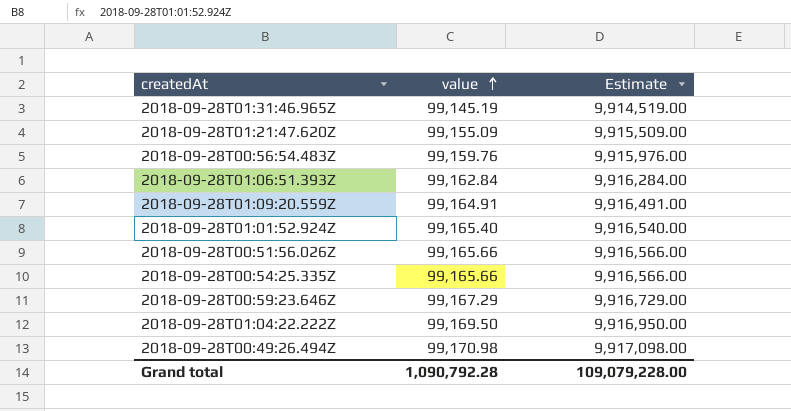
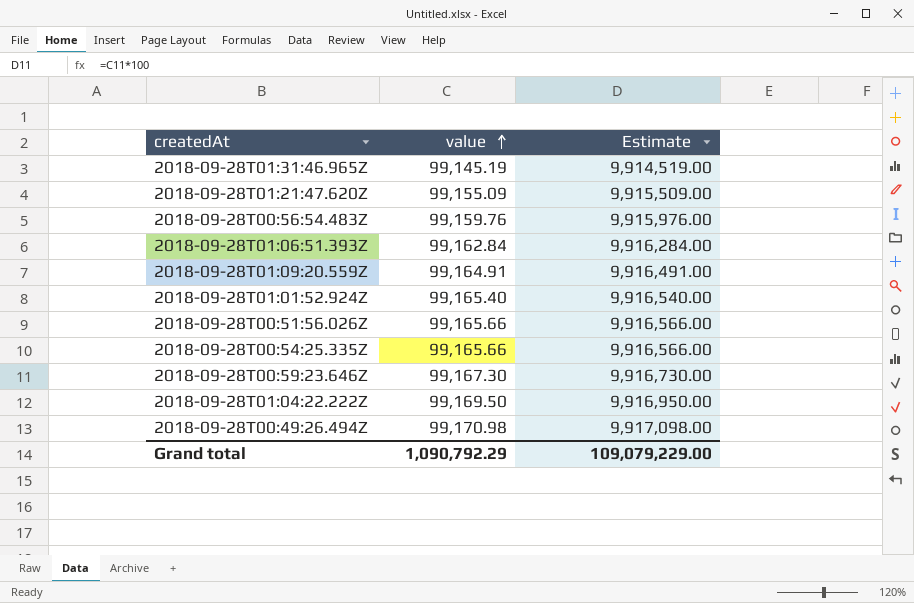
2018-09-28T00:59:23.646Z | value: 99,167.29 -> 99,167.30
2018-09-28T00:59:23.646Z | Estimate: 9,916,729.00 -> 9,916,730.00
Grand total | value: 1,090,792.28 -> 1,090,792.29
Grand total | Estimate: 109,079,228.00 -> 109,079,229.00

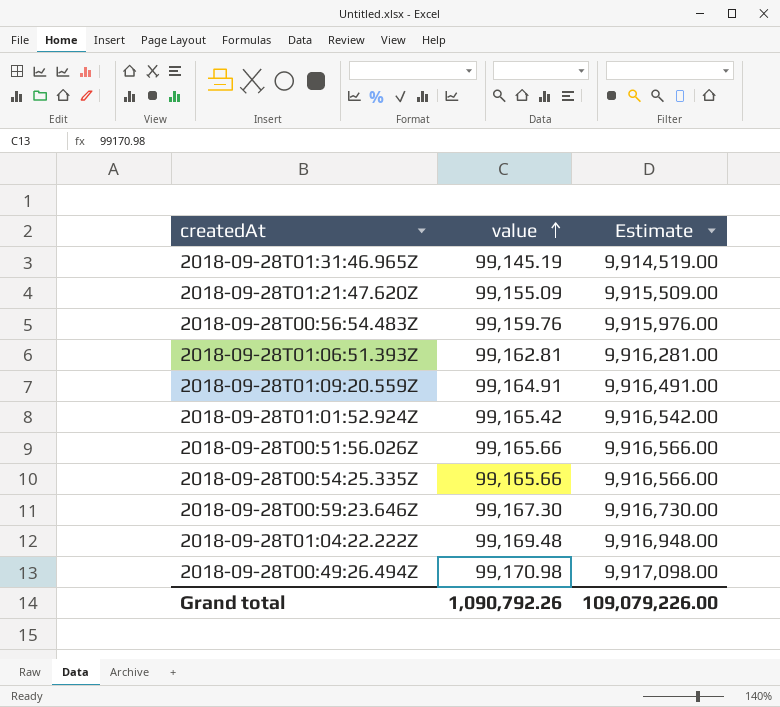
2018-09-28T01:06:51.393Z | value: 99,162.84 -> 99,162.81
2018-09-28T01:06:51.393Z | Estimate: 9,916,284.00 -> 9,916,281.00
2018-09-28T01:01:52.924Z | value: 99,165.40 -> 99,165.42
2018-09-28T01:01:52.924Z | Estimate: 9,916,540.00 -> 9,916,542.00
2018-09-28T01:04:22.222Z | value: 99,169.50 -> 99,169.48
2018-09-28T01:04:22.222Z | Estimate: 9,916,950.00 -> 9,916,948.00
Grand total | value: 1,090,792.29 -> 1,090,792.26
Grand total | Estimate: 109,079,229.00 -> 109,079,226.00

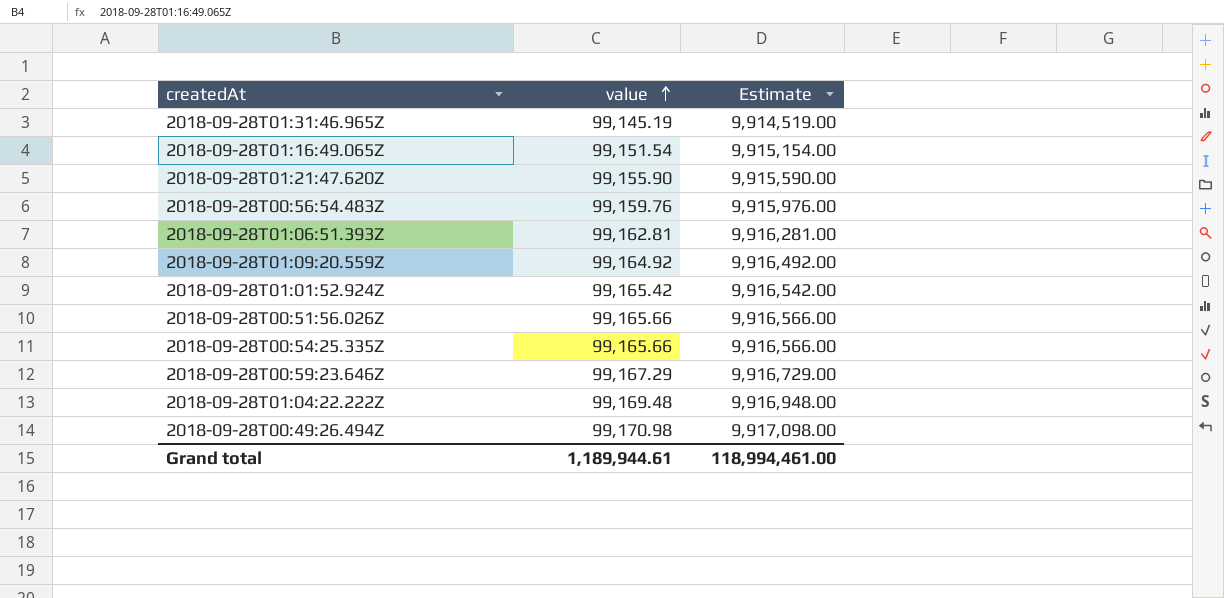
row 2018-09-28T01:16:49.065Z: none -> 99,151.54 | 9,915,154.00
2018-09-28T01:21:47.620Z | value: 99,155.09 -> 99,155.90
2018-09-28T01:21:47.620Z | Estimate: 9,915,509.00 -> 9,915,590.00
2018-09-28T01:09:20.559Z | value: 99,164.91 -> 99,164.92
2018-09-28T01:09:20.559Z | Estimate: 9,916,491.00 -> 9,916,492.00
2018-09-28T00:59:23.646Z | value: 99,167.30 -> 99,167.29
2018-09-28T00:59:23.646Z | Estimate: 9,916,730.00 -> 9,916,729.00
Grand total | value: 1,090,792.26 -> 1,189,944.61
Grand total | Estimate: 109,079,226.00 -> 118,994,461.00

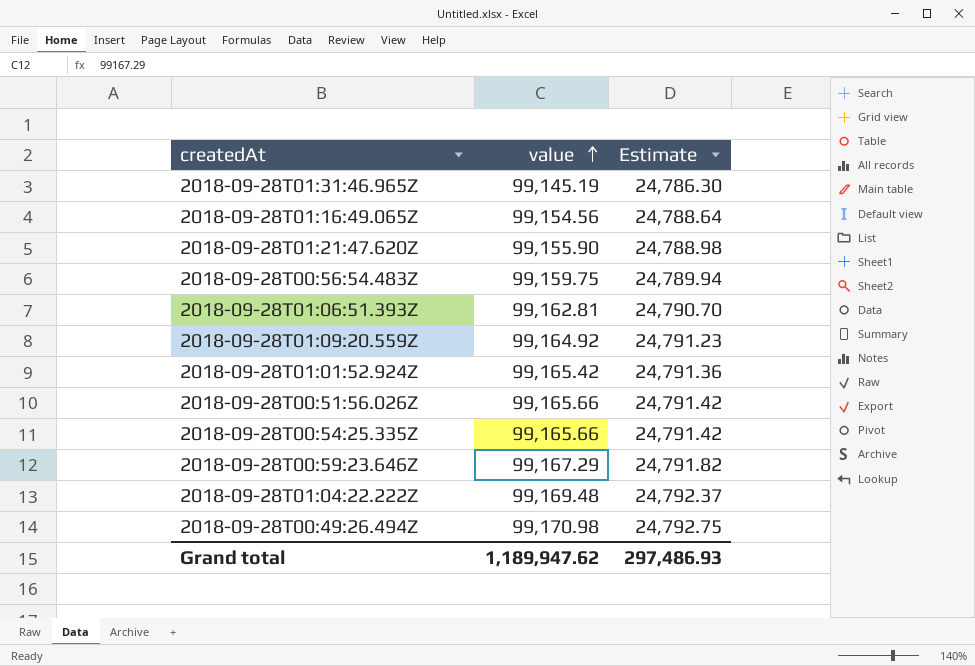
column Estimate | formula: [value] * 100 -> [value] * 0.25
2018-09-28T01:16:49.065Z | value: 99,151.54 -> 99,154.56
2018-09-28T00:56:54.483Z | value: 99,159.76 -> 99,159.75
Grand total | value: 1,189,944.61 -> 1,189,947.62
Grand total | Estimate: 118,994,461.00 -> 297,486.93

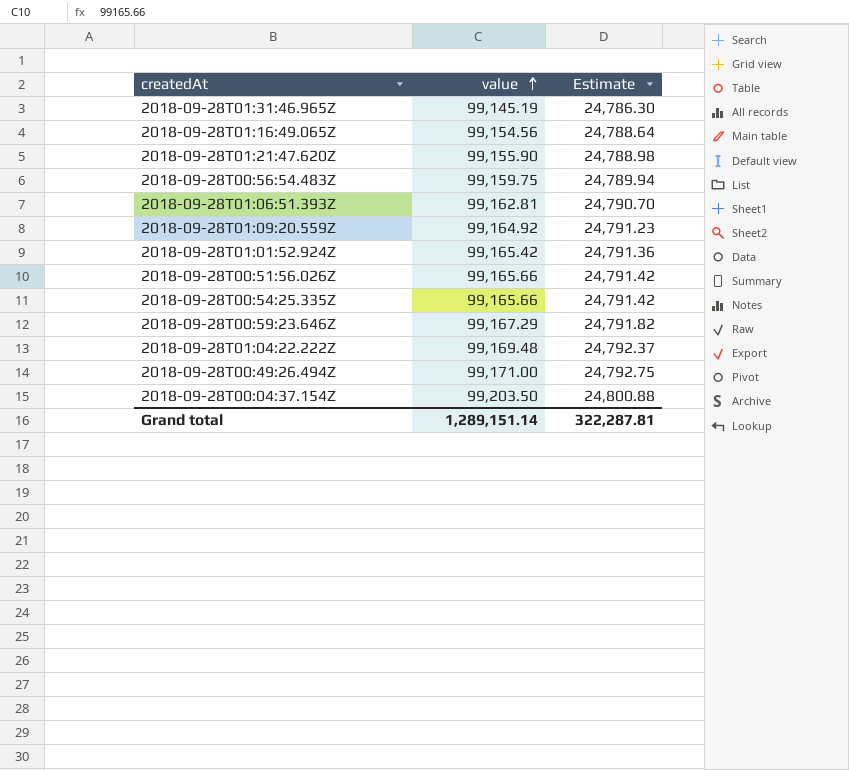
2018-09-28T00:49:26.494Z | value: 99,170.98 -> 99,171.00
row 2018-09-28T00:04:37.154Z: none -> 99,203.50 | 24,800.88
Grand total | value: 1,189,947.62 -> 1,289,151.14
Grand total | Estimate: 297,486.93 -> 322,287.81

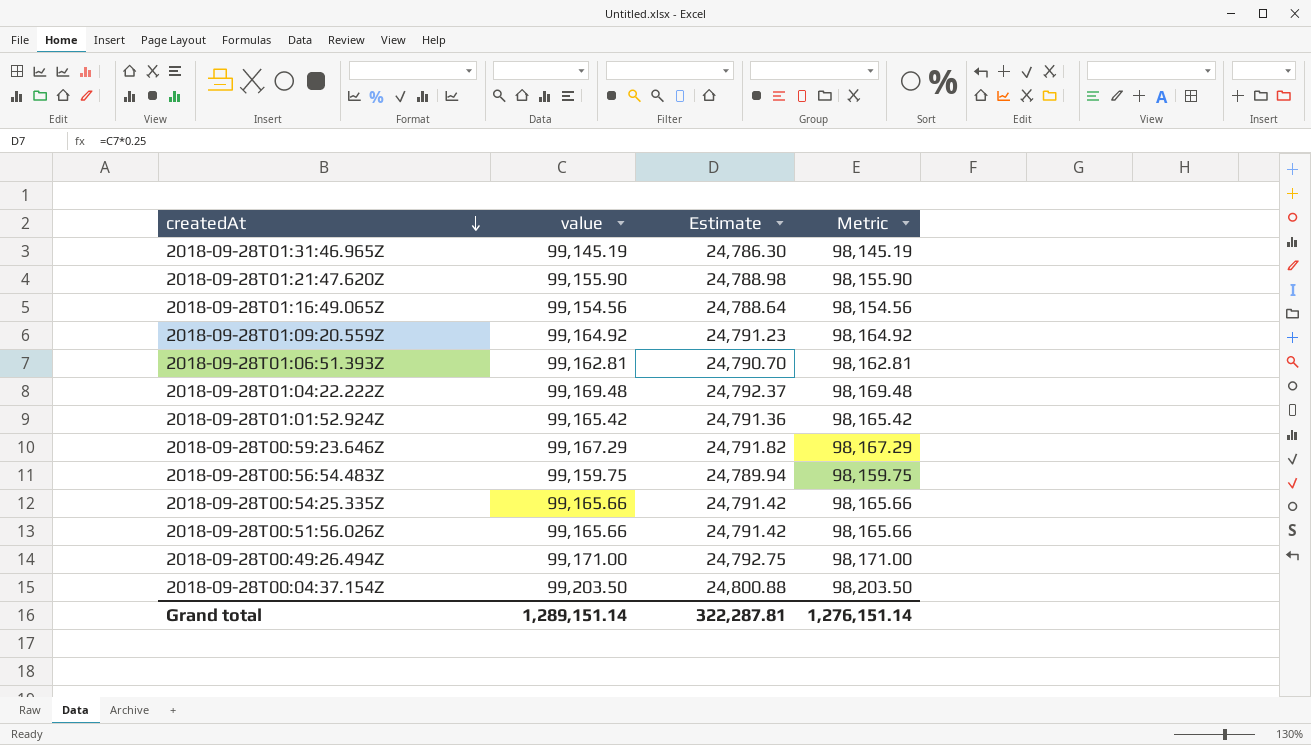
row order: value ascending -> createdAt descending
column Metric | formula: none -> [value] - 1000

